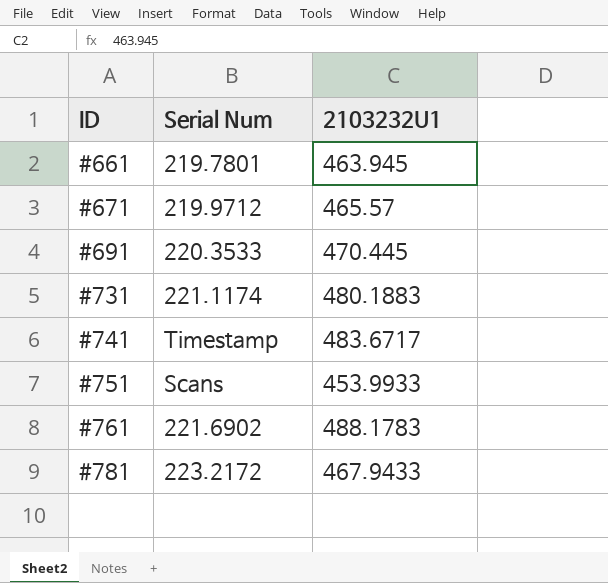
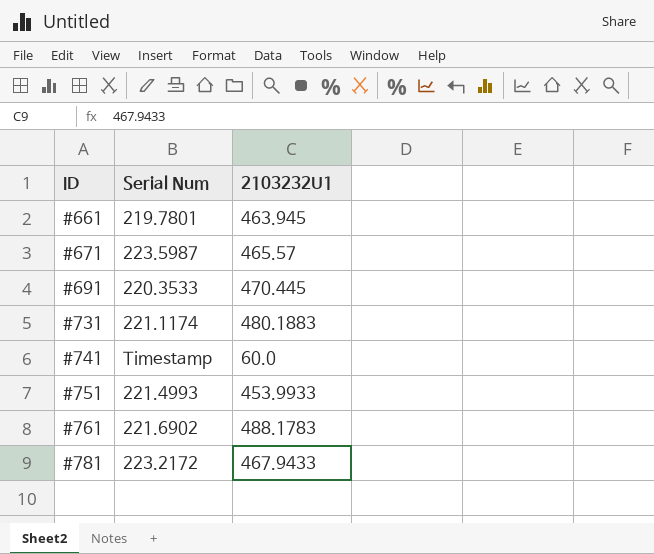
#671 | Serial Num: 219.9712 -> 223.5987
#741 | 2103232U1: 483.6717 -> 60.0
#751 | Serial Num: Scans -> 221.4993

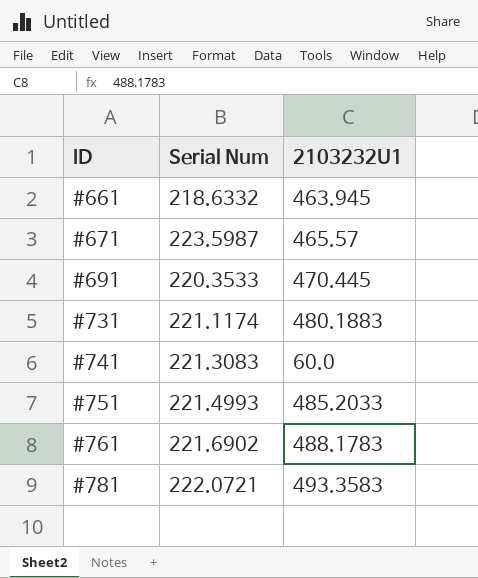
#661 | Serial Num: 219.7801 -> 218.6332
#741 | Serial Num: Timestamp -> 221.3083
#751 | 2103232U1: 453.9933 -> 485.2033
#781 | Serial Num: 223.2172 -> 222.0721
#781 | 2103232U1: 467.9433 -> 493.3583

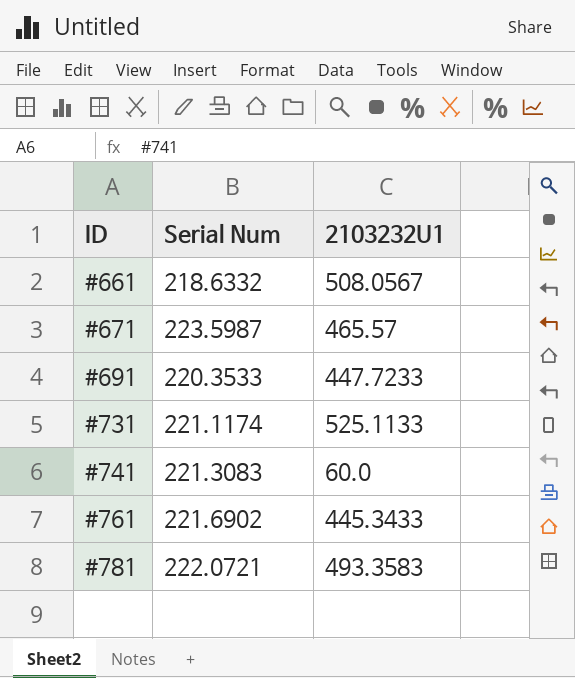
row #751: 221.4993 | 485.2033 -> none
#661 | 2103232U1: 463.945 -> 508.0567
#691 | 2103232U1: 470.445 -> 447.7233
#731 | 2103232U1: 480.1883 -> 525.1133
#761 | 2103232U1: 488.1783 -> 445.3433

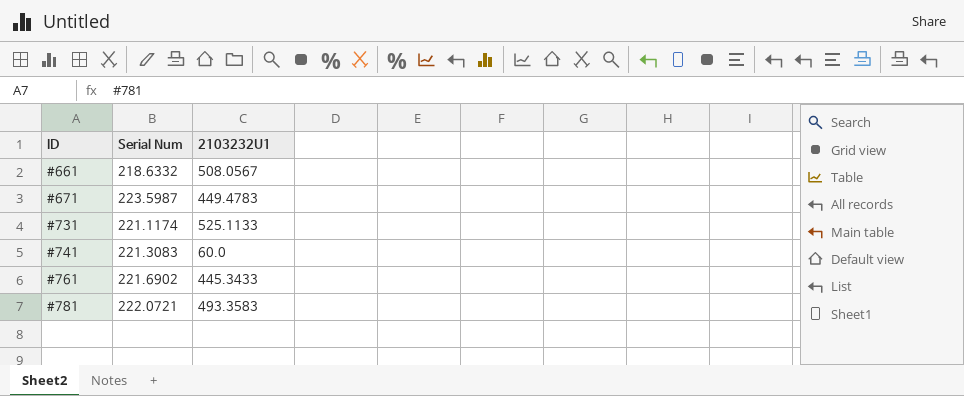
row #691: 220.3533 | 447.7233 -> none
#671 | 2103232U1: 465.57 -> 449.4783

